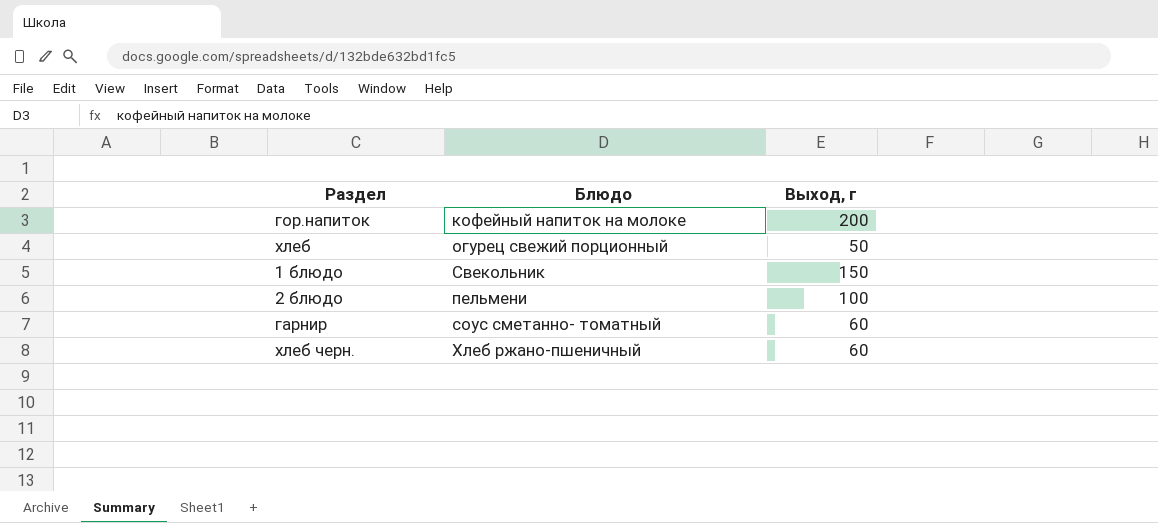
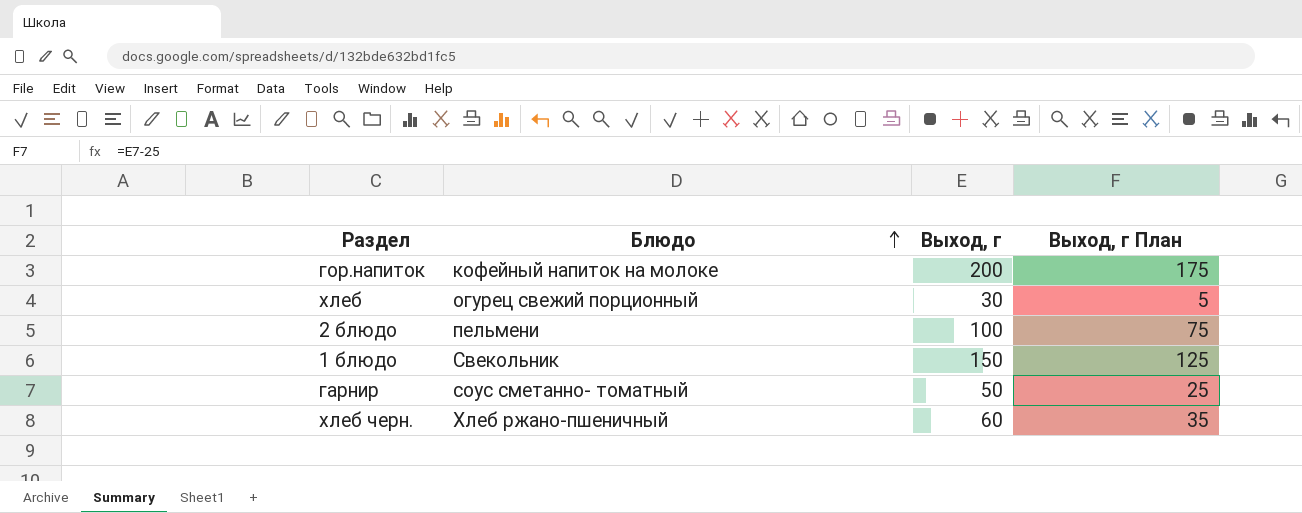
row order: none -> Блюдо ascending
column Выход, г План | formula: none -> [Выход, г] - 25
хлеб | Выход, г: 50 -> 30
гарнир | Выход, г: 60 -> 50

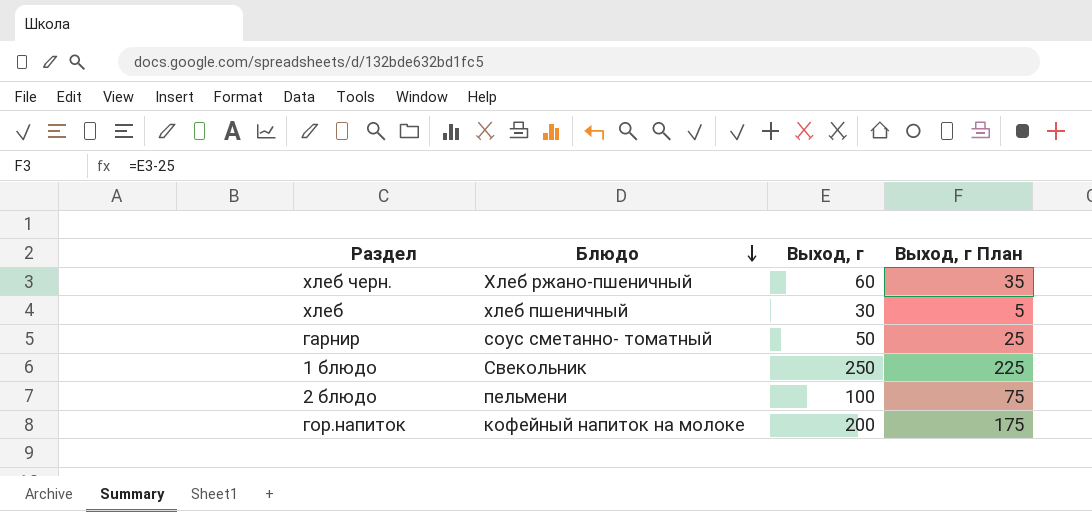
row order: Блюдо ascending -> Блюдо descending
хлеб | Блюдо: огурец свежий порционный -> хлеб пшеничный
1 блюдо | Выход, г: 150 -> 250
1 блюдо | Выход, г План: 125 -> 225

